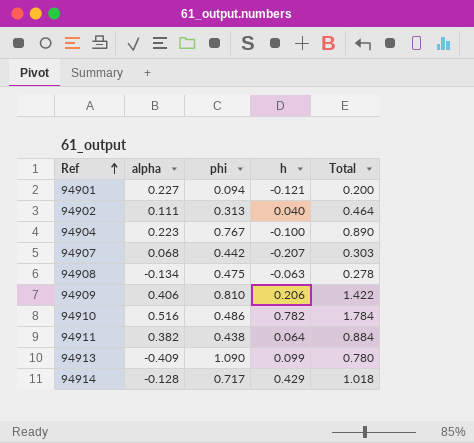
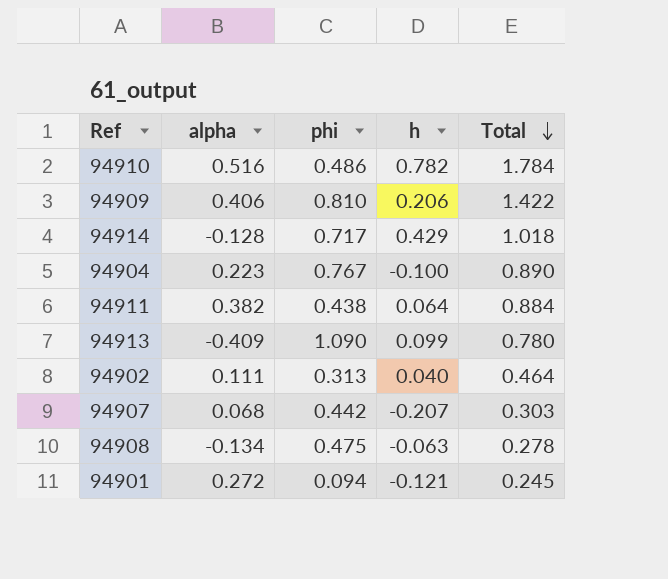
row order: Ref ascending -> Total descending
94901 | alpha: 0.227 -> 0.272
94901 | Total: 0.200 -> 0.245

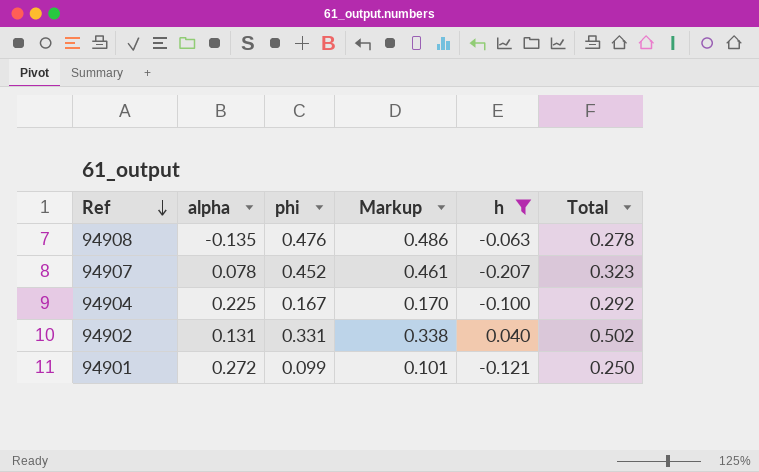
filter: none -> h <= 0.040
row order: Total descending -> Ref descending
column Markup | formula: none -> [phi] * 1.02
94908 | alpha: -0.134 -> -0.135
94908 | phi: 0.475 -> 0.476
94907 | alpha: 0.068 -> 0.078
94907 | phi: 0.442 -> 0.452
94907 | Total: 0.303 -> 0.323
94904 | alpha: 0.223 -> 0.225
94904 | phi: 0.767 -> 0.167
94904 | Total: 0.890 -> 0.292
94902 | alpha: 0.111 -> 0.131
94902 | phi: 0.313 -> 0.331
94902 | Total: 0.464 -> 0.502
94901 | phi: 0.094 -> 0.099
94901 | Total: 0.245 -> 0.250

